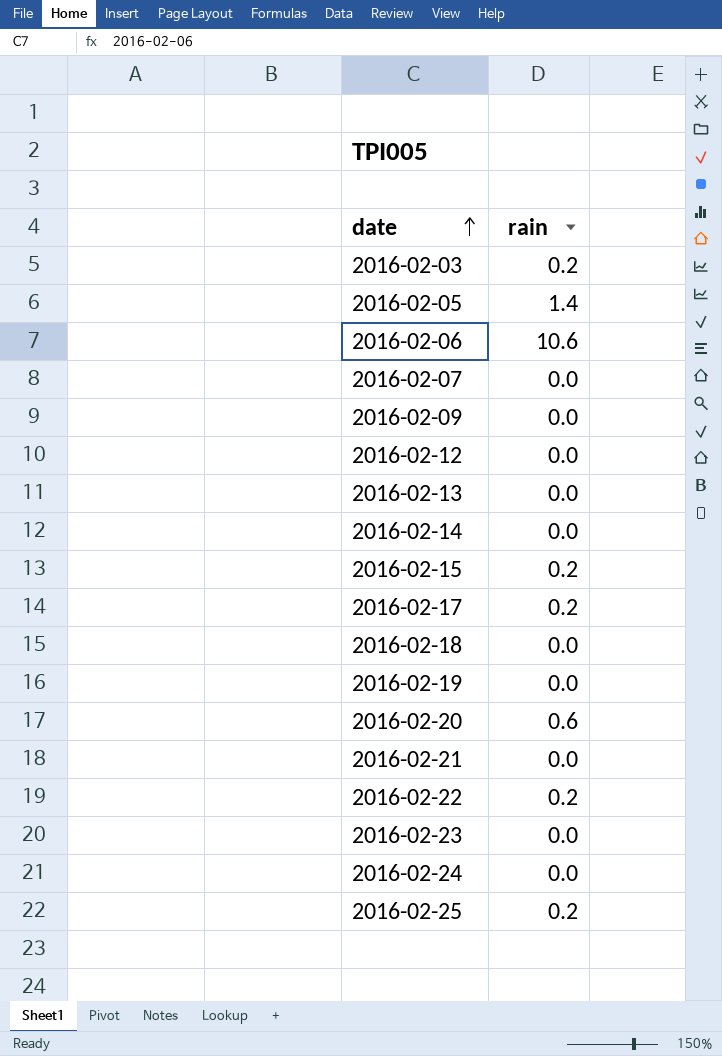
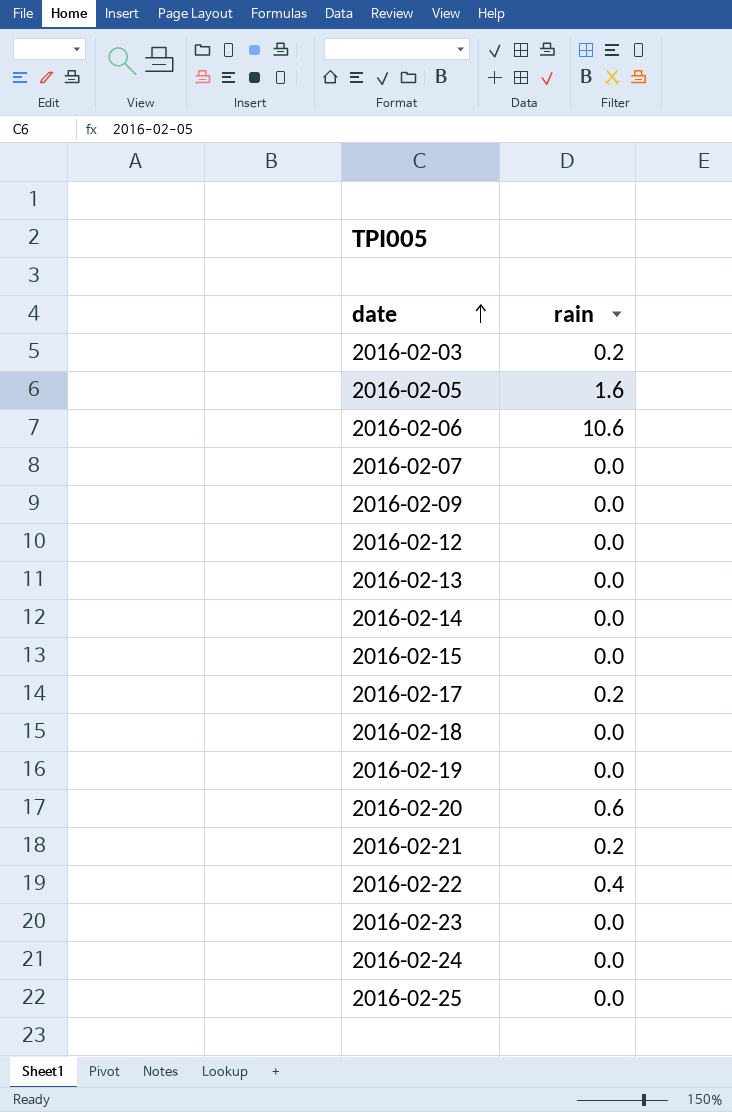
2016-02-05 | rain: 1.4 -> 1.6
2016-02-15 | rain: 0.2 -> 0.0
2016-02-21 | rain: 0.0 -> 0.2
2016-02-22 | rain: 0.2 -> 0.4
2016-02-25 | rain: 0.2 -> 0.0

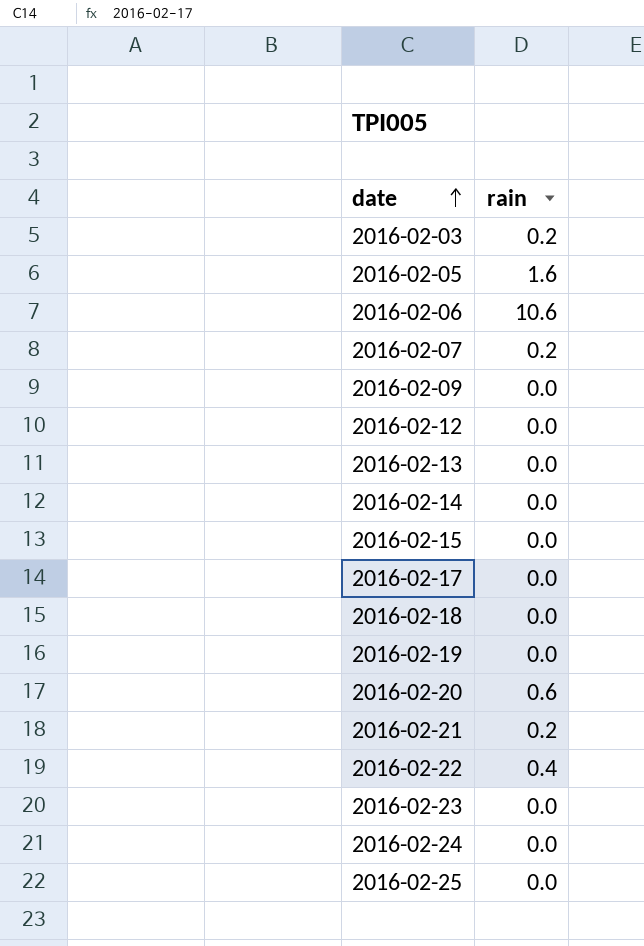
2016-02-07 | rain: 0.0 -> 0.2
2016-02-17 | rain: 0.2 -> 0.0

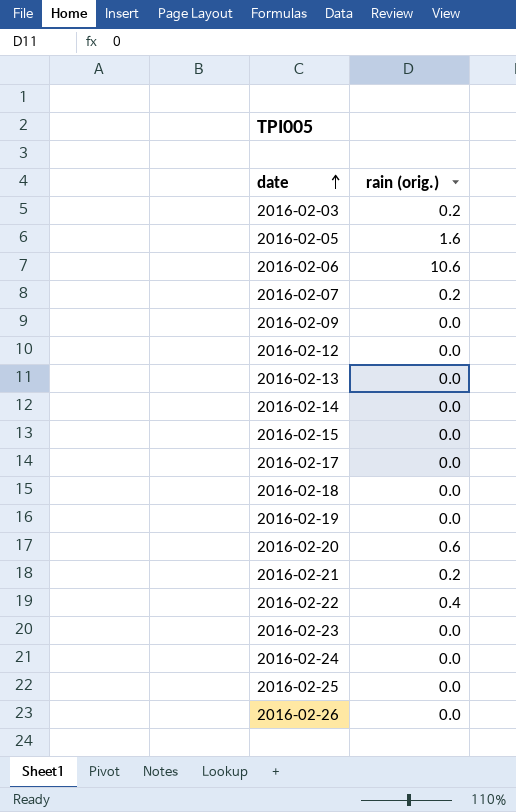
column name: rain -> rain (orig.)
row 2016-02-26: none -> 0.0

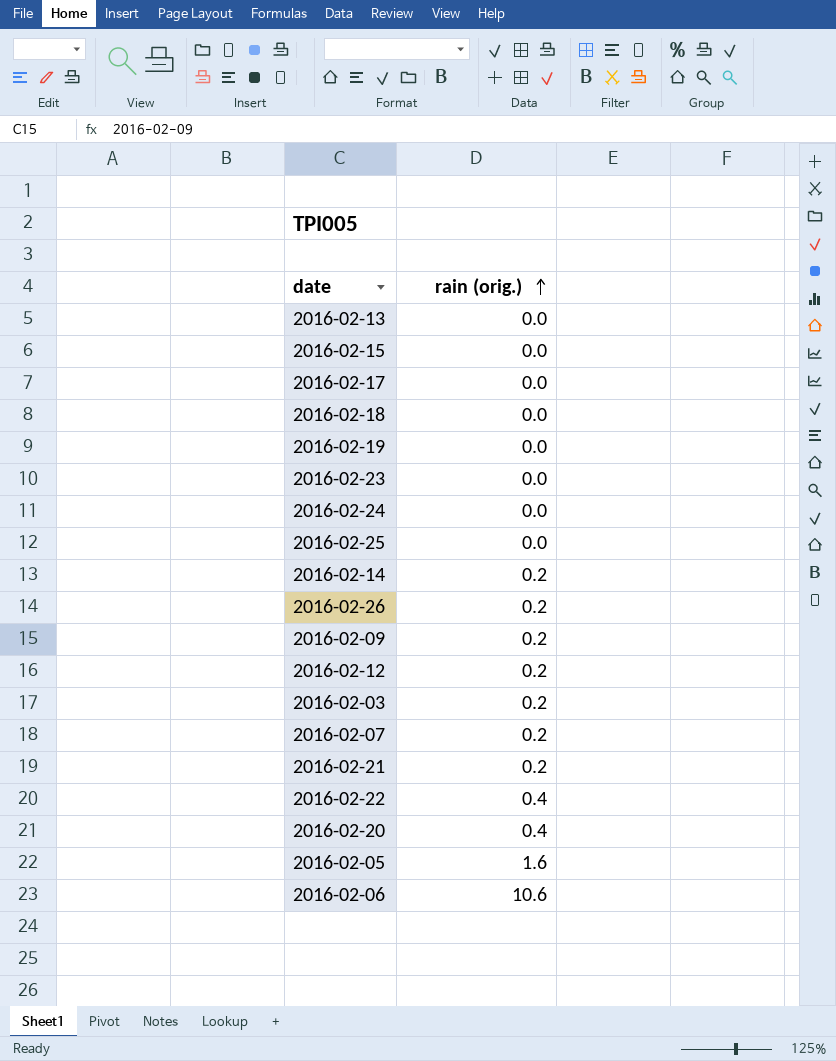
row order: date ascending -> rain (orig.) ascending
2016-02-14 | rain (orig.): 0.0 -> 0.2
2016-02-26 | rain (orig.): 0.0 -> 0.2
2016-02-09 | rain (orig.): 0.0 -> 0.2
2016-02-12 | rain (orig.): 0.0 -> 0.2
2016-02-20 | rain (orig.): 0.6 -> 0.4

